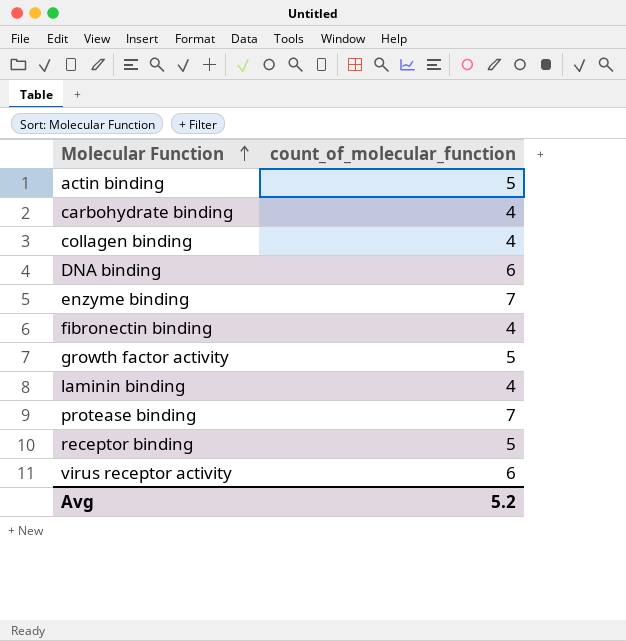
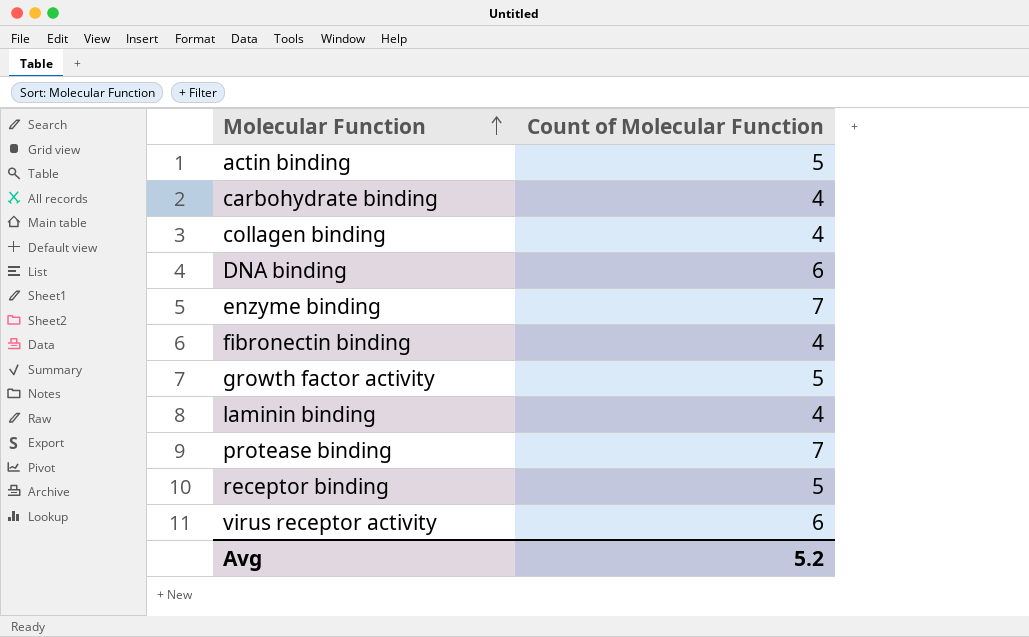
column name: count_of_molecular_function -> Count of Molecular Function

